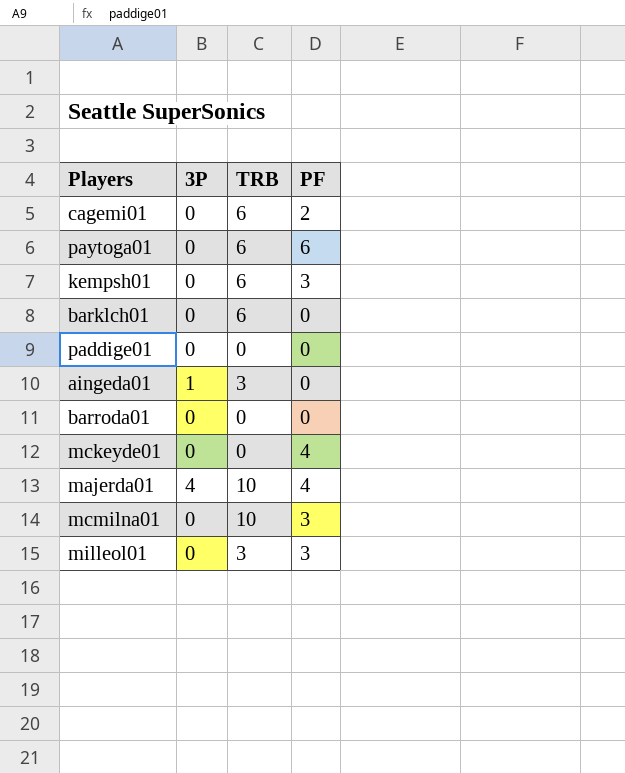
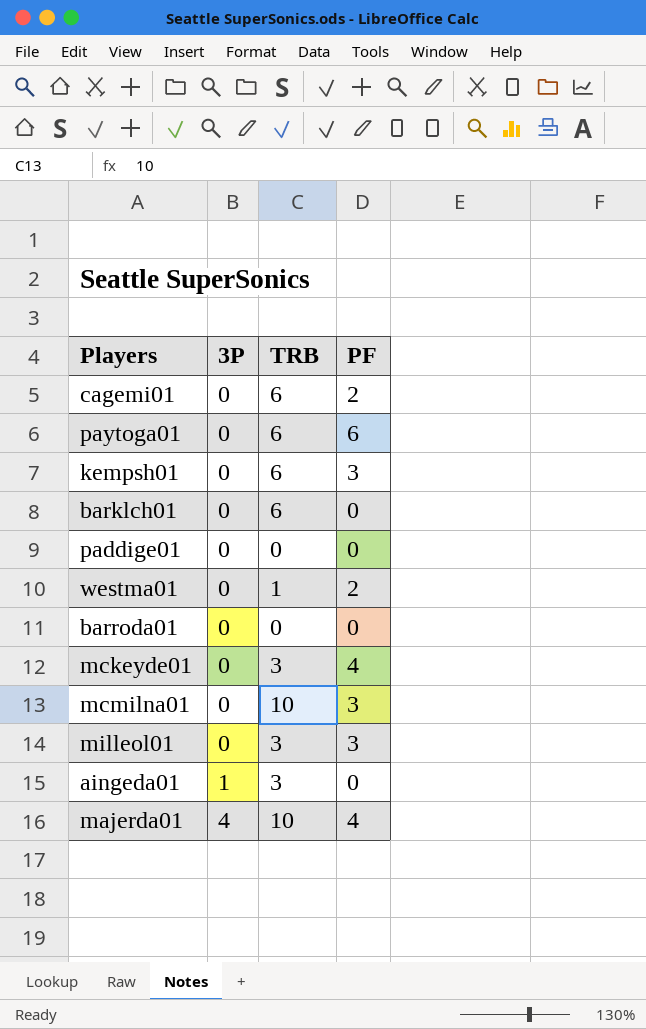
row order: none -> 3P ascending
row westma01: none -> 0 | 1 | 2
mckeyde01 | TRB: 0 -> 3

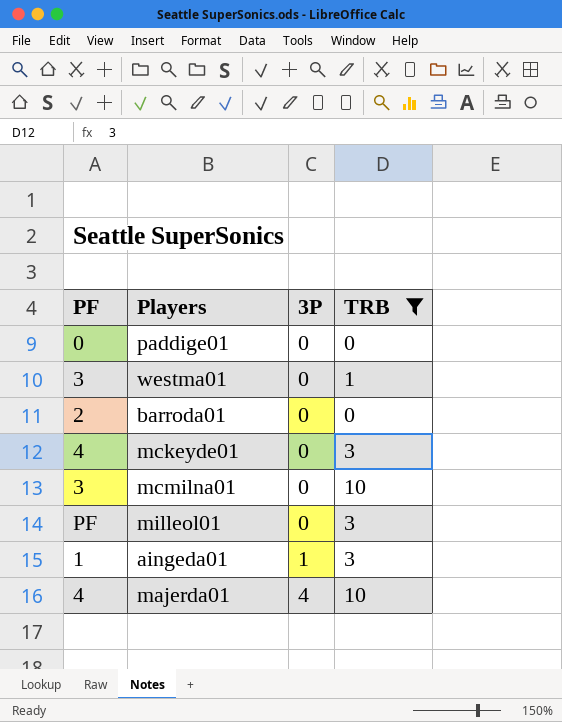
filter: none -> TRB != 6
column PF | position: 4 -> 1
westma01 | PF: 2 -> 3
barroda01 | PF: 0 -> 2
milleol01 | PF: 3 -> PF
aingeda01 | PF: 0 -> 1

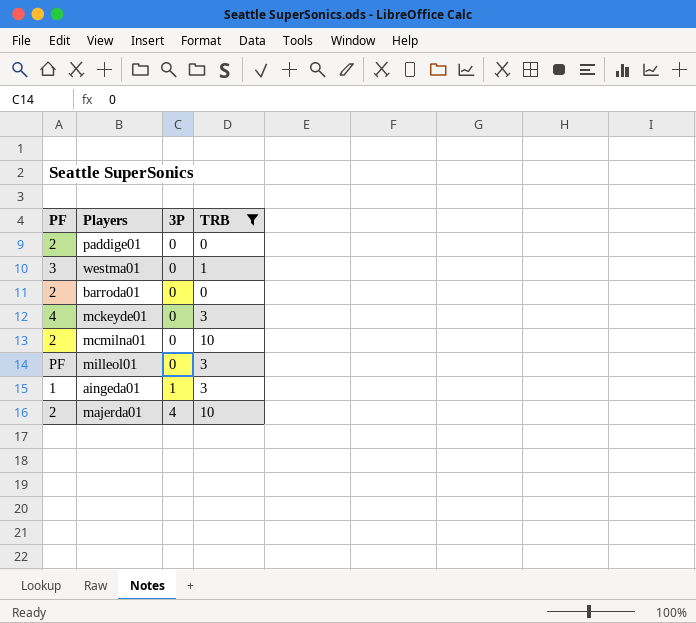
paddige01 | PF: 0 -> 2
mcmilna01 | PF: 3 -> 2
majerda01 | PF: 4 -> 2

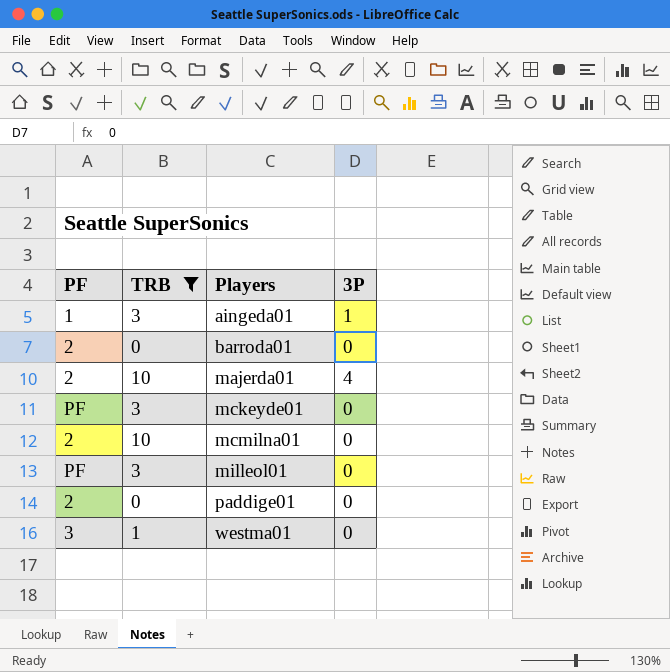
row order: 3P ascending -> Players ascending
column TRB | position: 4 -> 2
mckeyde01 | PF: 4 -> PF

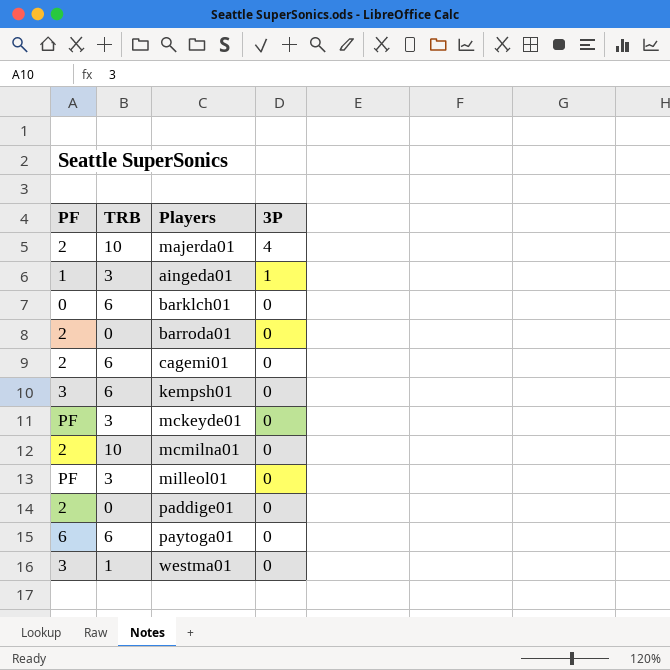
filter: TRB != 6 -> none
row order: Players ascending -> 3P descending

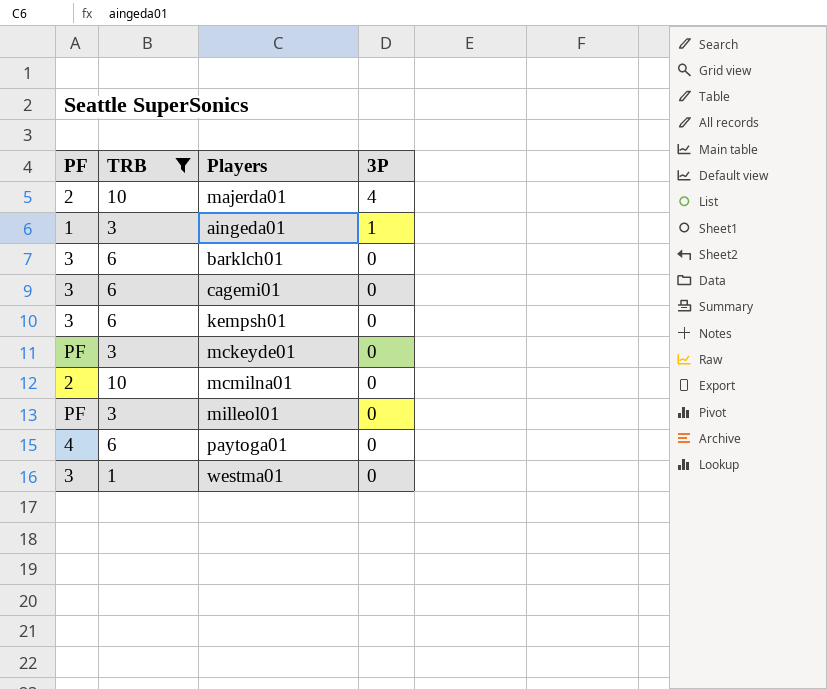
filter: none -> TRB != 0
barklch01 | PF: 0 -> 3
cagemi01 | PF: 2 -> 3
paytoga01 | PF: 6 -> 4

